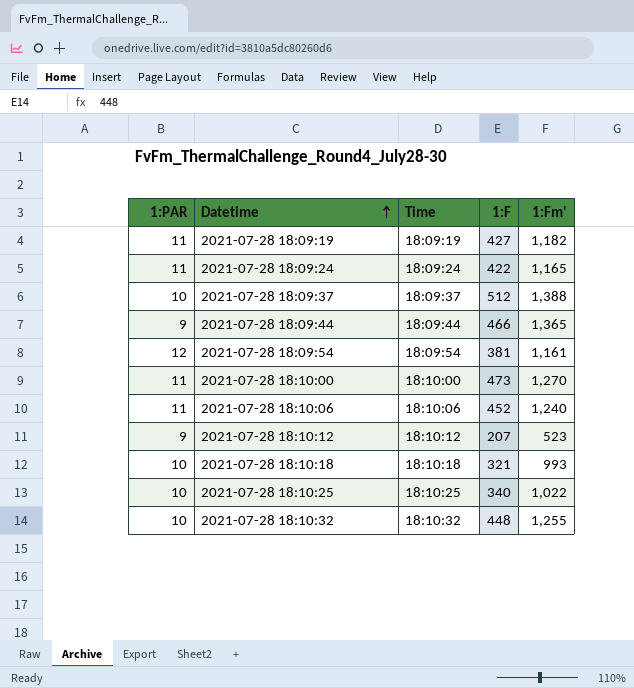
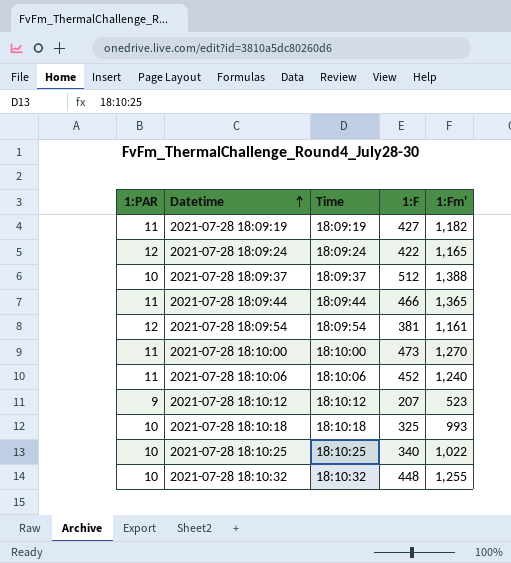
2021-07-28 18:09:24 | 1:PAR: 11 -> 12
2021-07-28 18:09:44 | 1:PAR: 9 -> 11
2021-07-28 18:10:18 | 1:F: 321 -> 325

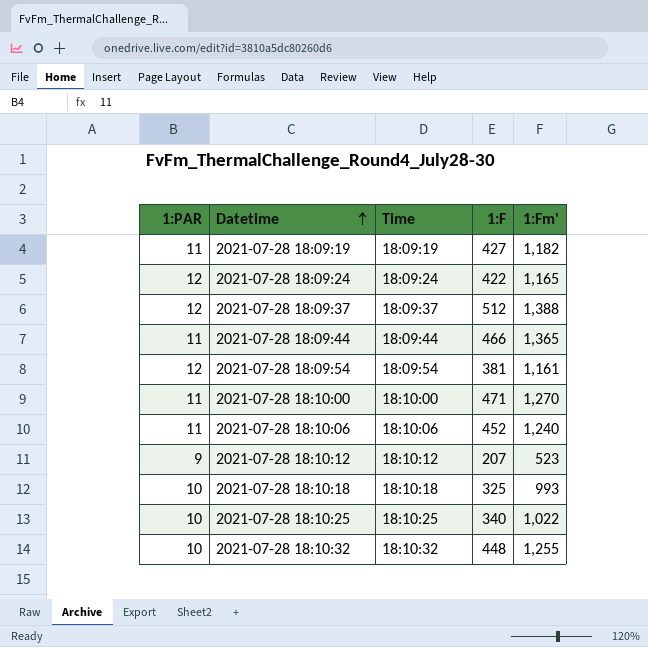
2021-07-28 18:09:37 | 1:PAR: 10 -> 12
2021-07-28 18:10:00 | 1:F: 473 -> 471

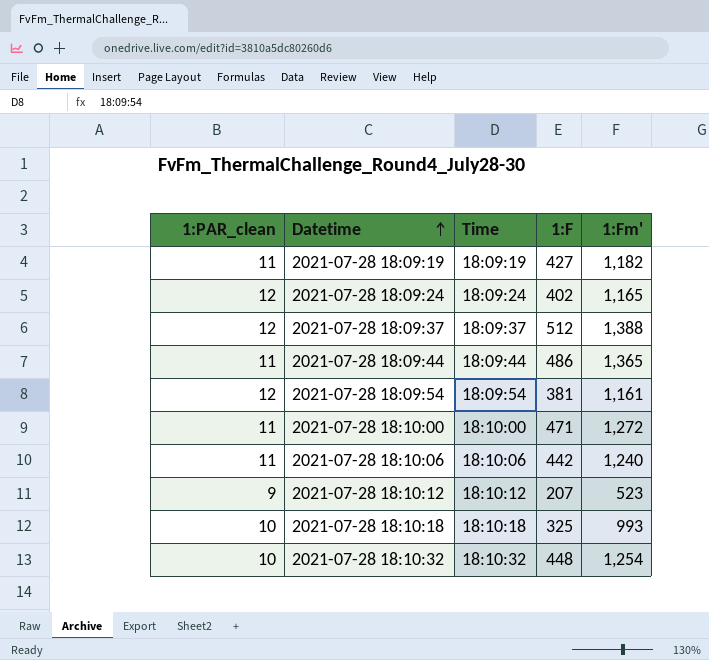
column name: 1:PAR -> 1:PAR_clean
row 2021-07-28 18:10:25: 10 | 18:10:25 | 340 | 1,022 -> none
2021-07-28 18:09:24 | 1:F: 422 -> 402
2021-07-28 18:09:44 | 1:F: 466 -> 486
2021-07-28 18:10:00 | 1:Fm': 1,270 -> 1,272
2021-07-28 18:10:06 | 1:F: 452 -> 442
2021-07-28 18:10:32 | 1:Fm': 1,255 -> 1,254

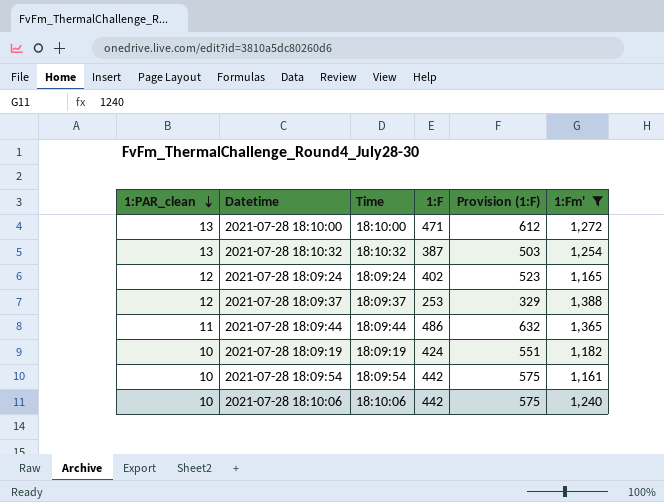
filter: none -> 1:Fm' >= 1,161
row order: Datetime ascending -> 1:PAR_clean descending
column Provision (1:F) | formula: none -> [1:F] * 1.3
2021-07-28 18:10:00 | 1:PAR_clean: 11 -> 13
2021-07-28 18:10:32 | 1:PAR_clean: 10 -> 13
2021-07-28 18:10:32 | 1:F: 448 -> 387
2021-07-28 18:09:37 | 1:F: 512 -> 253
2021-07-28 18:09:19 | 1:PAR_clean: 11 -> 10
2021-07-28 18:09:19 | 1:F: 427 -> 424
2021-07-28 18:09:54 | 1:PAR_clean: 12 -> 10
2021-07-28 18:09:54 | 1:F: 381 -> 442
2021-07-28 18:10:06 | 1:PAR_clean: 11 -> 10

